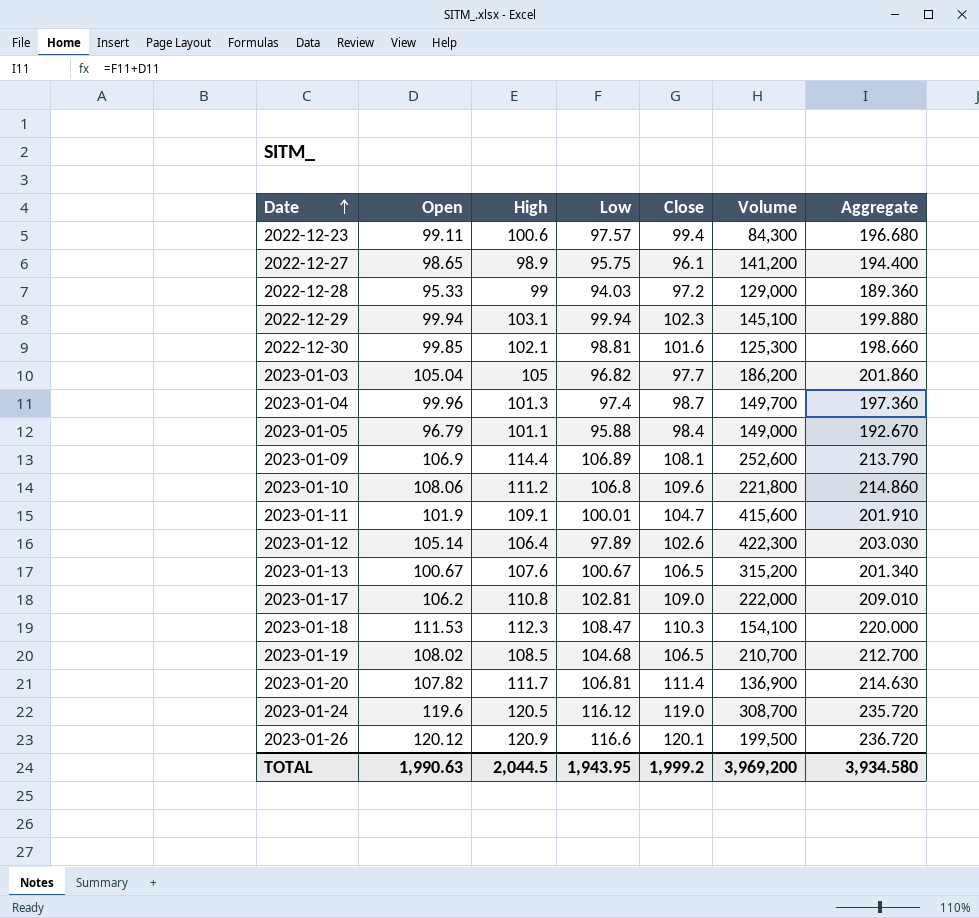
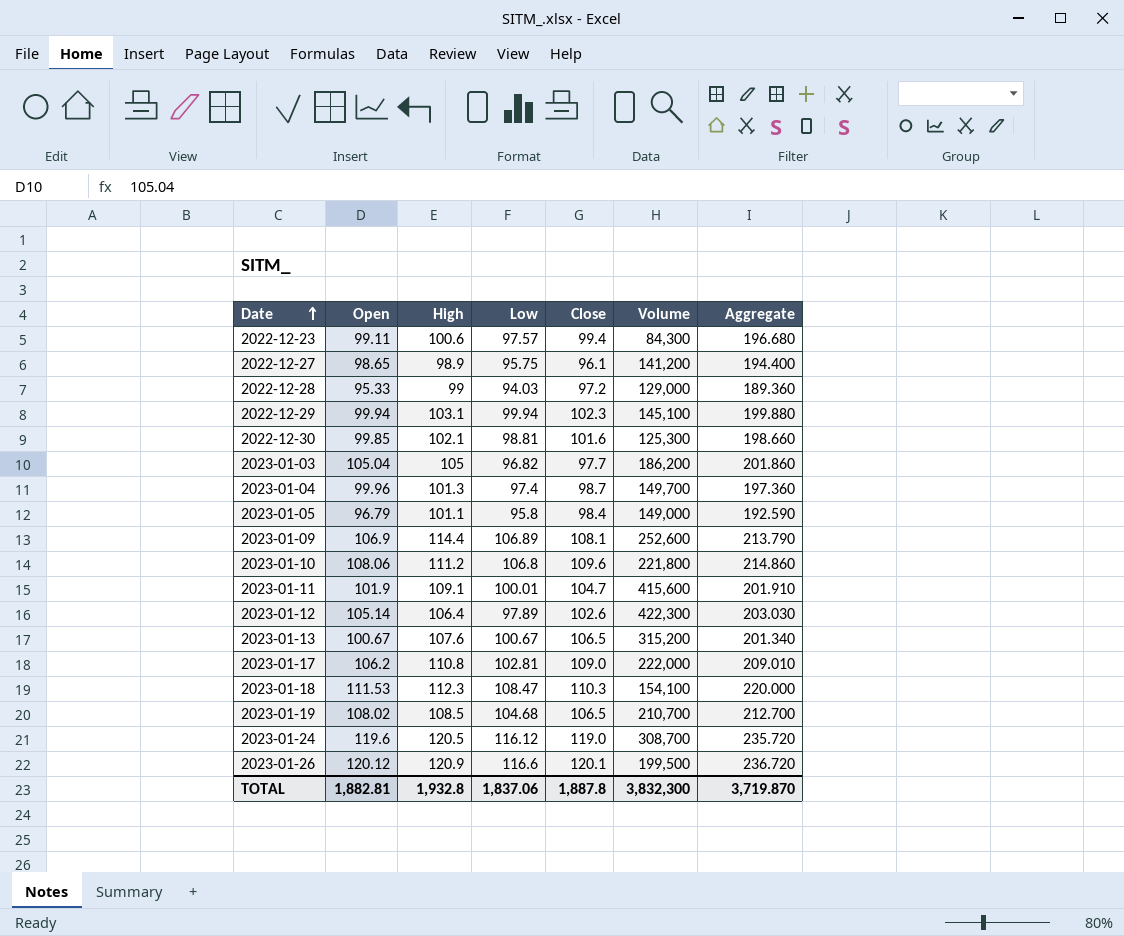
row 2023-01-20: 107.82 | 111.7 | 106.81 | 111.4 | 136,900 | 214.630 -> none
2023-01-05 | Low: 95.88 -> 95.8
2023-01-05 | Aggregate: 192.670 -> 192.590
TOTAL | Open: 1,990.63 -> 1,882.81
TOTAL | High: 2,044.5 -> 1,932.8
TOTAL | Low: 1,943.95 -> 1,837.06
TOTAL | Close: 1,999.2 -> 1,887.8
TOTAL | Volume: 3,969,200 -> 3,832,300
TOTAL | Aggregate: 3,934.580 -> 3,719.870

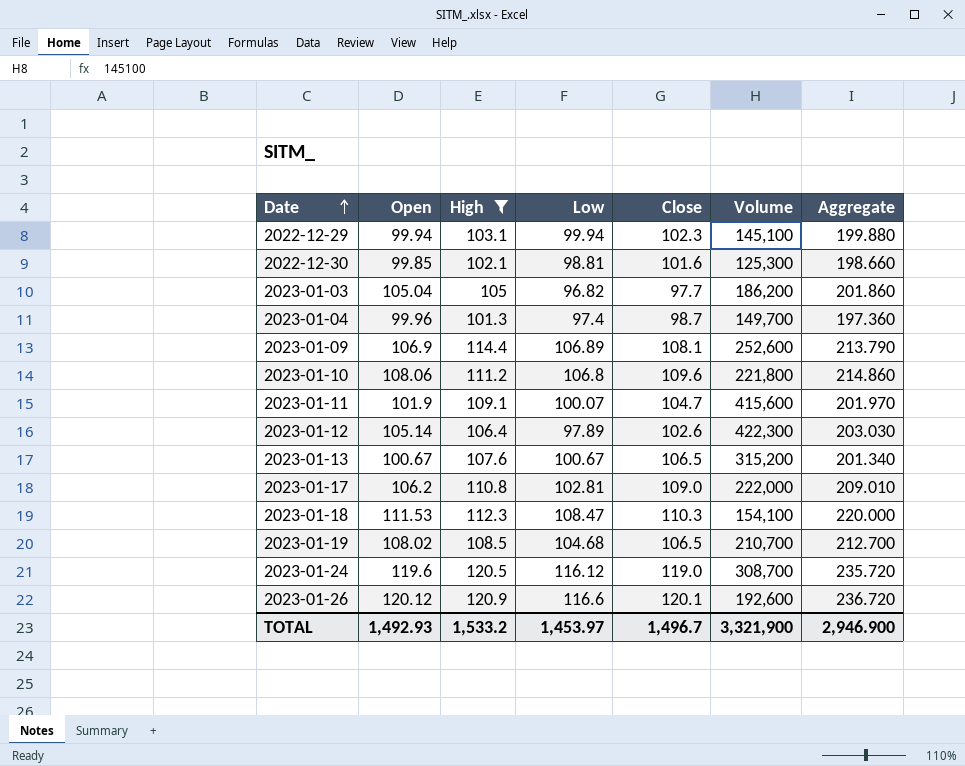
filter: none -> High >= 101.3
2023-01-11 | Low: 100.01 -> 100.07
2023-01-11 | Aggregate: 201.910 -> 201.970
2023-01-26 | Volume: 199,500 -> 192,600
TOTAL | Open: 1,882.81 -> 1,492.93
TOTAL | High: 1,932.8 -> 1,533.2
TOTAL | Low: 1,837.06 -> 1,453.97
TOTAL | Close: 1,887.8 -> 1,496.7
TOTAL | Volume: 3,832,300 -> 3,321,900
TOTAL | Aggregate: 3,719.870 -> 2,946.900

